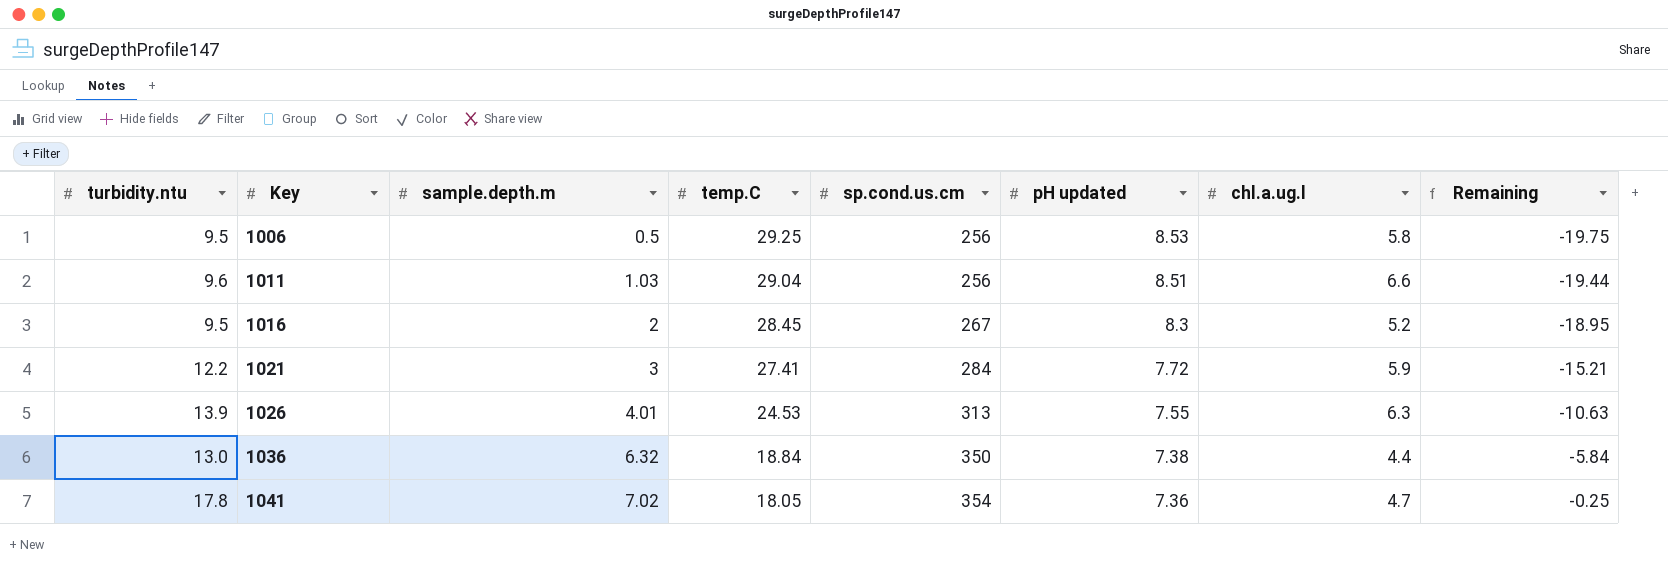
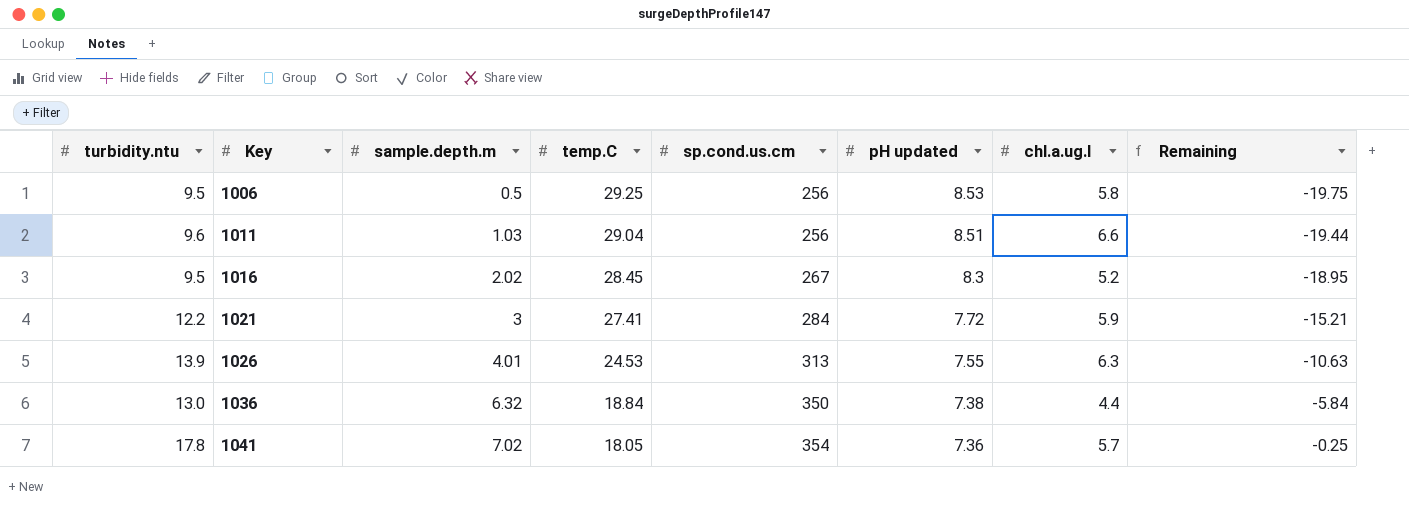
1016 | sample.depth.m: 2 -> 2.02
1041 | chl.a.ug.l: 4.7 -> 5.7

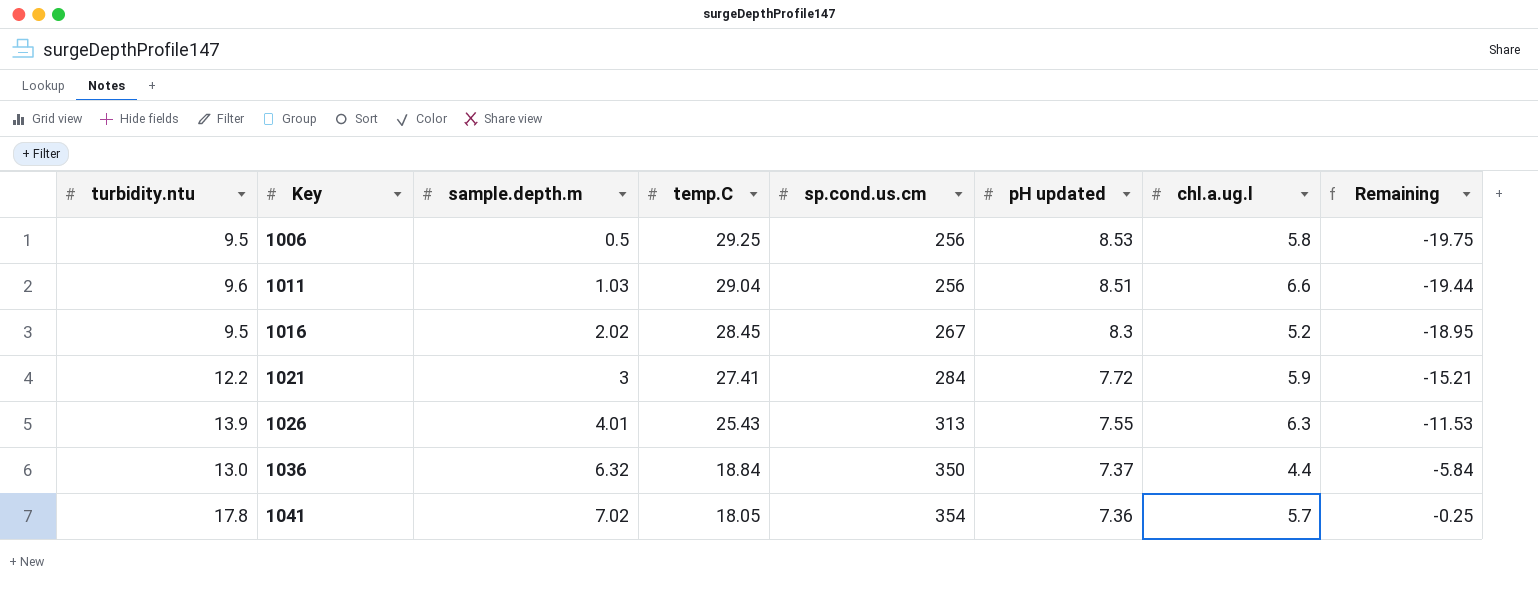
1026 | temp.C: 24.53 -> 25.43
1026 | Remaining: -10.63 -> -11.53
1036 | pH updated: 7.38 -> 7.37

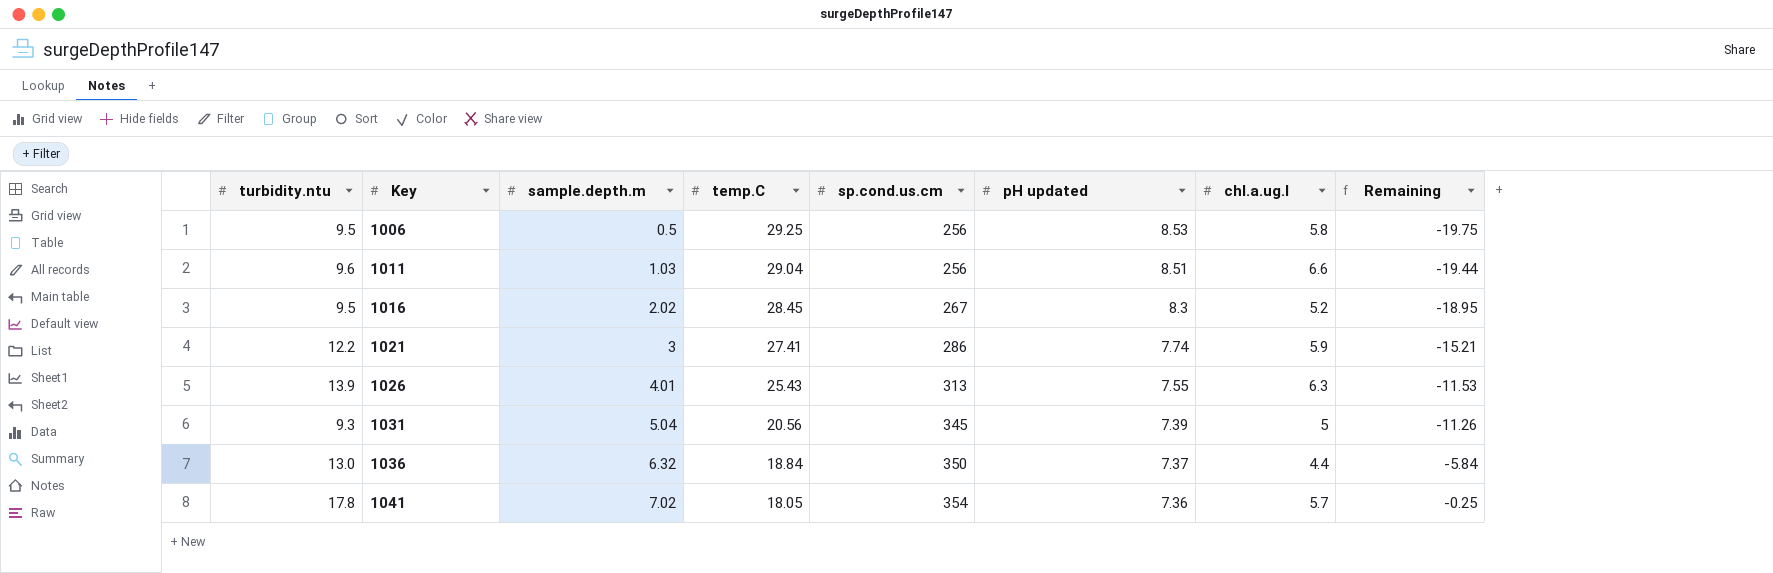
1021 | sp.cond.us.cm: 284 -> 286
1021 | pH updated: 7.72 -> 7.74
row 1031: none -> 9.3 | 5.04 | 20.56 | 345 | 7.39 | 5 | -11.26

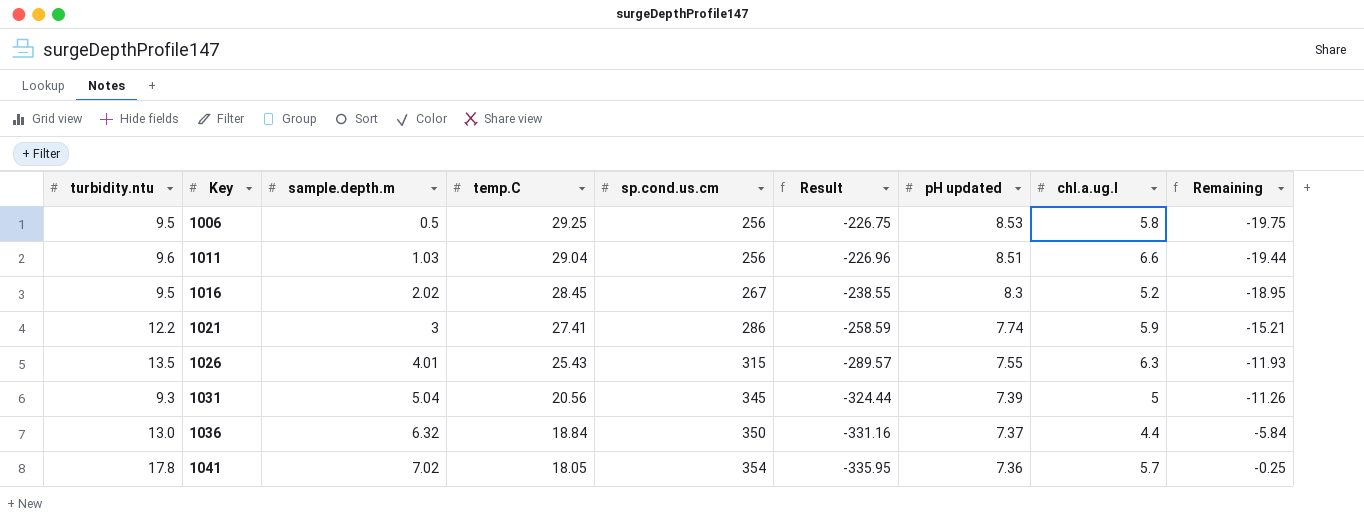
column Result | formula: none -> [temp.C] - [sp.cond.us.cm]
1026 | turbidity.ntu: 13.9 -> 13.5
1026 | sp.cond.us.cm: 313 -> 315
1026 | Remaining: -11.53 -> -11.93

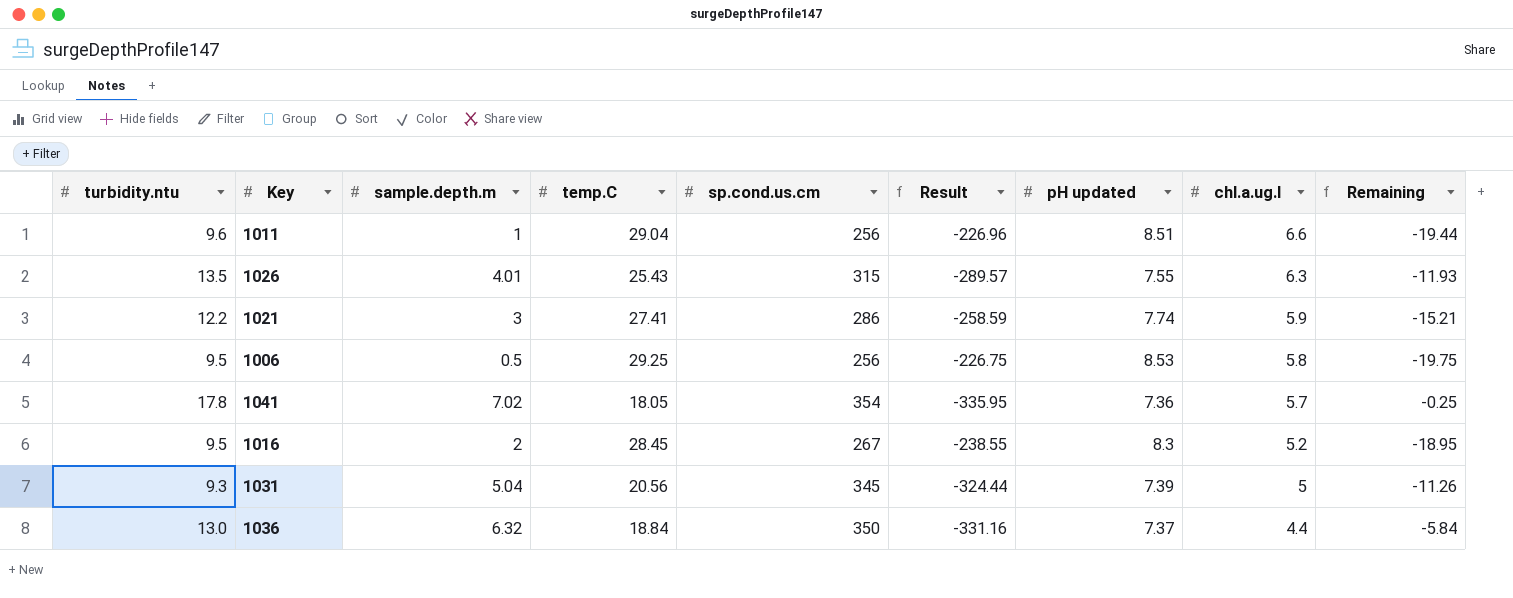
row order: Key ascending -> chl.a.ug.l descending
1011 | sample.depth.m: 1.03 -> 1
1016 | sample.depth.m: 2.02 -> 2

